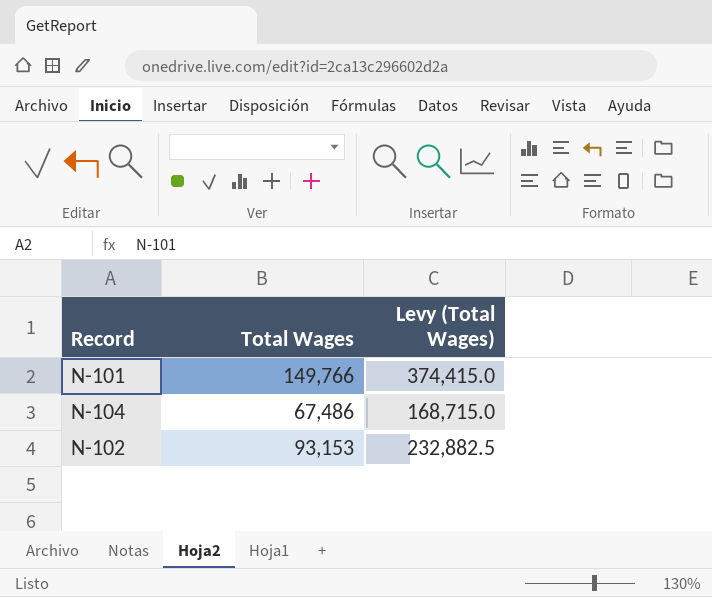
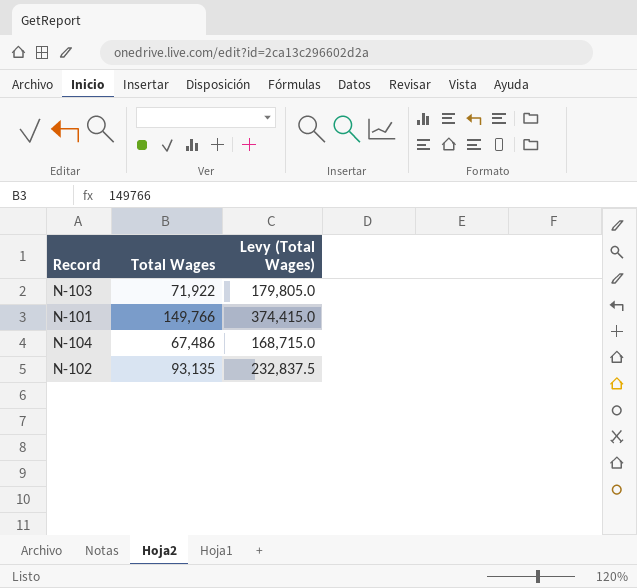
row N-103: none -> 71,922 | 179,805.0
N-102 | Total Wages: 93,153 -> 93,135
N-102 | Levy (Total Wages): 232,882.5 -> 232,837.5

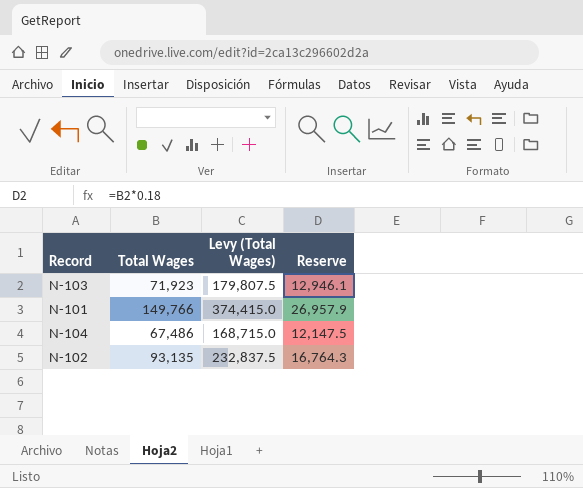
column Reserve | formula: none -> [Total Wages] * 0.18
N-103 | Total Wages: 71,922 -> 71,923
N-103 | Levy (Total Wages): 179,805.0 -> 179,807.5

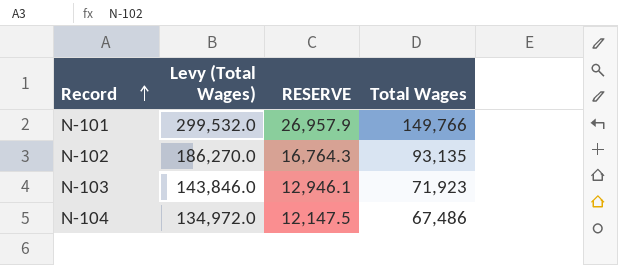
row order: none -> Record ascending
column Levy (Total Wages) | formula: [Total Wages] * 2.5 -> [Total Wages] * 2
column name: Reserve -> RESERVE
column Total Wages | position: 2 -> 4

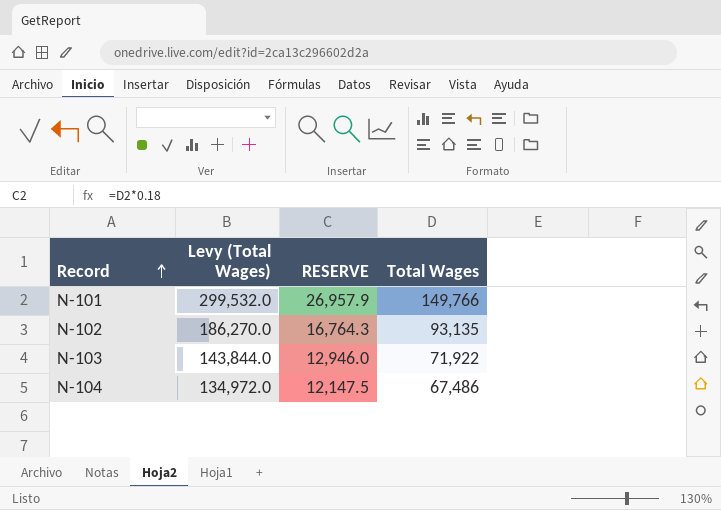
N-103 | Levy (Total Wages): 143,846.0 -> 143,844.0
N-103 | RESERVE: 12,946.1 -> 12,946.0
N-103 | Total Wages: 71,923 -> 71,922

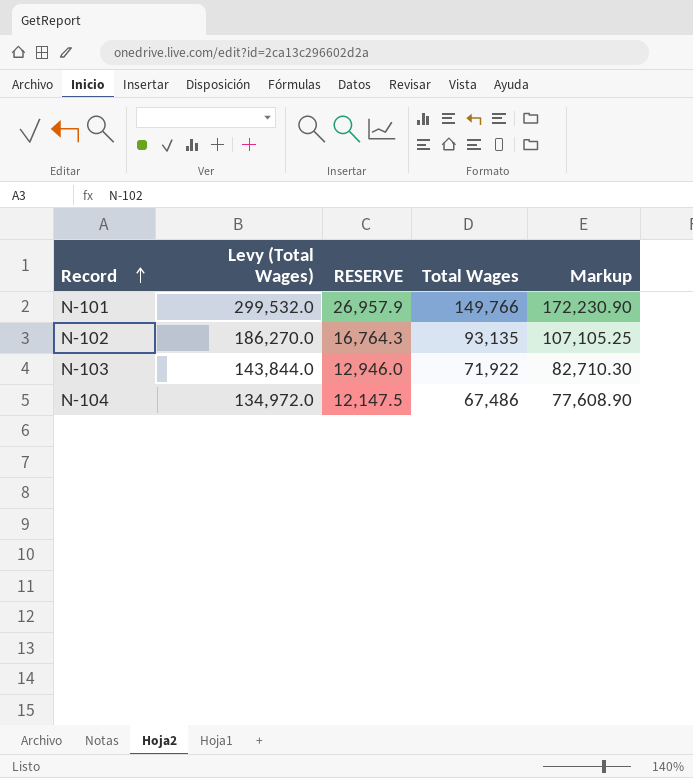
column Markup | formula: none -> [Total Wages] * 1.15

